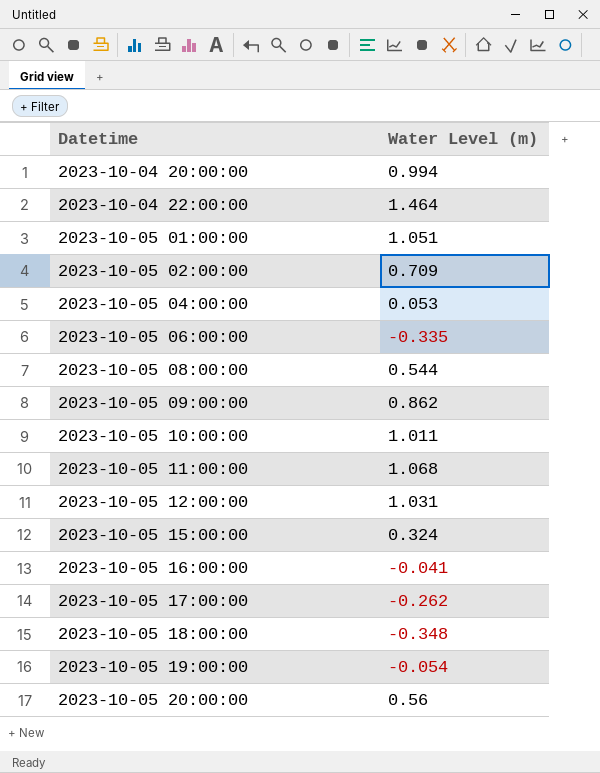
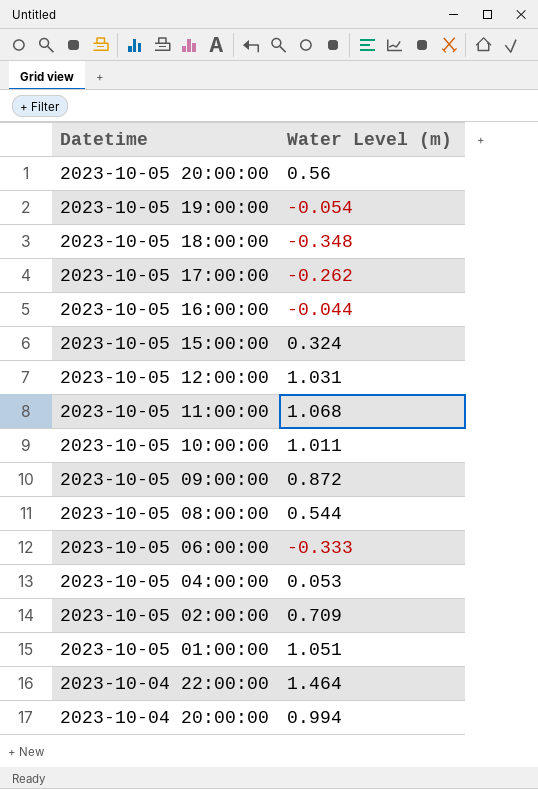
row order: Datetime ascending -> Datetime descending
2023-10-05 16:00:00 | Water Level (m): -0.041 -> -0.044
2023-10-05 09:00:00 | Water Level (m): 0.862 -> 0.872
2023-10-05 06:00:00 | Water Level (m): -0.335 -> -0.333

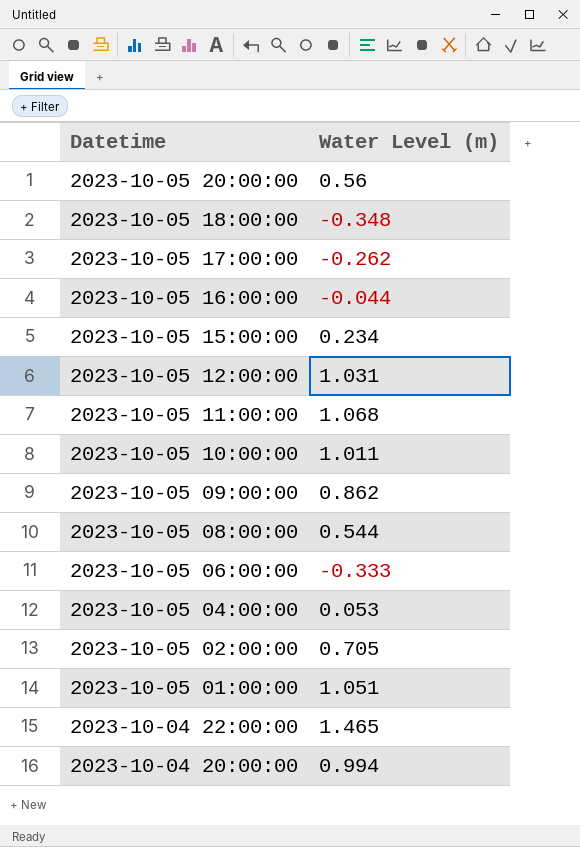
row 2023-10-05 19:00:00: -0.054 -> none
2023-10-05 15:00:00 | Water Level (m): 0.324 -> 0.234
2023-10-05 09:00:00 | Water Level (m): 0.872 -> 0.862
2023-10-05 02:00:00 | Water Level (m): 0.709 -> 0.705
2023-10-04 22:00:00 | Water Level (m): 1.464 -> 1.465

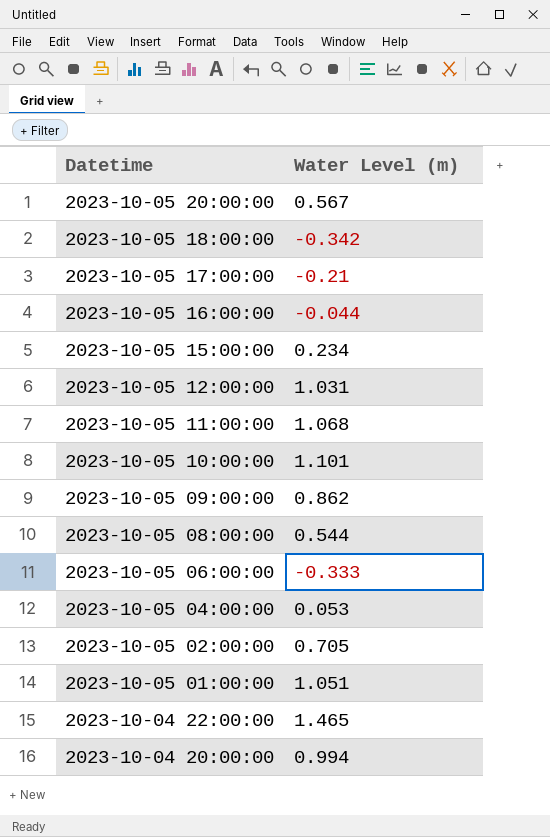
2023-10-05 20:00:00 | Water Level (m): 0.56 -> 0.567
2023-10-05 18:00:00 | Water Level (m): -0.348 -> -0.342
2023-10-05 17:00:00 | Water Level (m): -0.262 -> -0.21
2023-10-05 10:00:00 | Water Level (m): 1.011 -> 1.101

